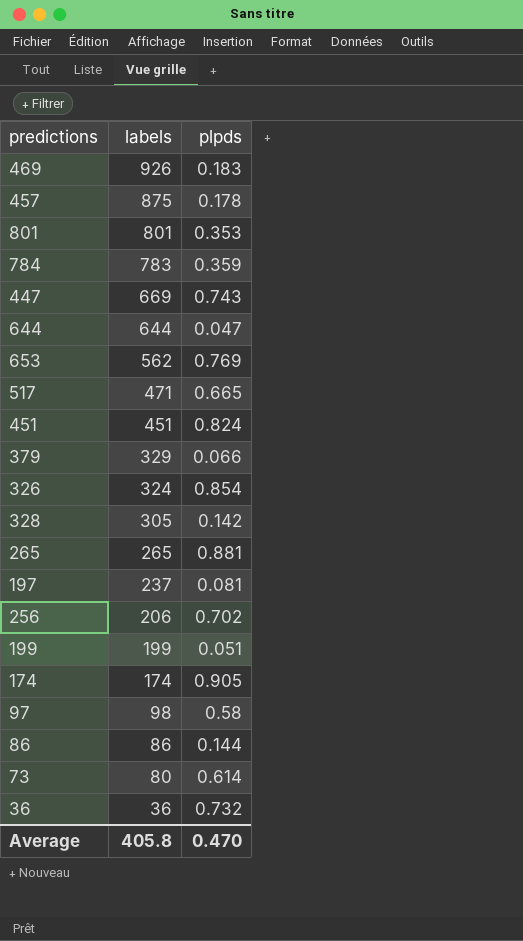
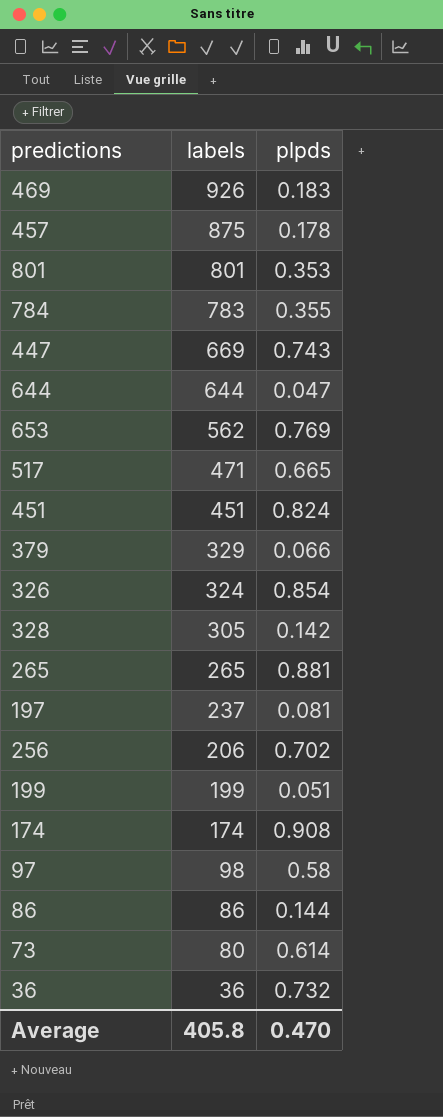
784 | plpds: 0.359 -> 0.355
174 | plpds: 0.905 -> 0.908

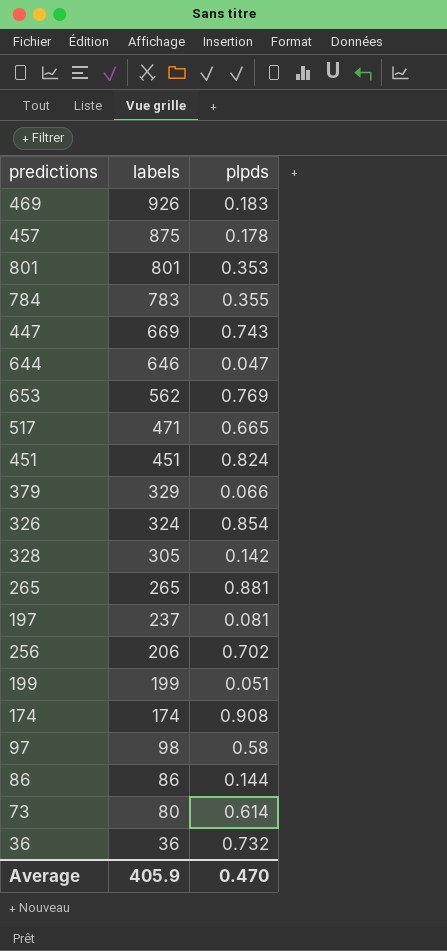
644 | labels: 644 -> 646
Average | labels: 405.8 -> 405.9

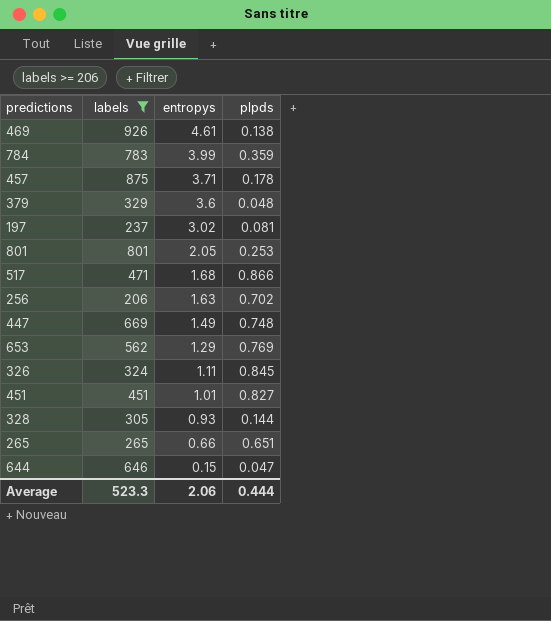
filter: none -> labels >= 206
row order: labels descending -> entropys descending
column entropys | position: none -> 3
469 | plpds: 0.183 -> 0.138
784 | plpds: 0.355 -> 0.359
379 | plpds: 0.066 -> 0.048
801 | plpds: 0.353 -> 0.253
517 | plpds: 0.665 -> 0.866
447 | plpds: 0.743 -> 0.748
326 | plpds: 0.854 -> 0.845
451 | plpds: 0.824 -> 0.827
328 | plpds: 0.142 -> 0.144
265 | plpds: 0.881 -> 0.651
Average | labels: 405.9 -> 523.3
Average | plpds: 0.470 -> 0.444

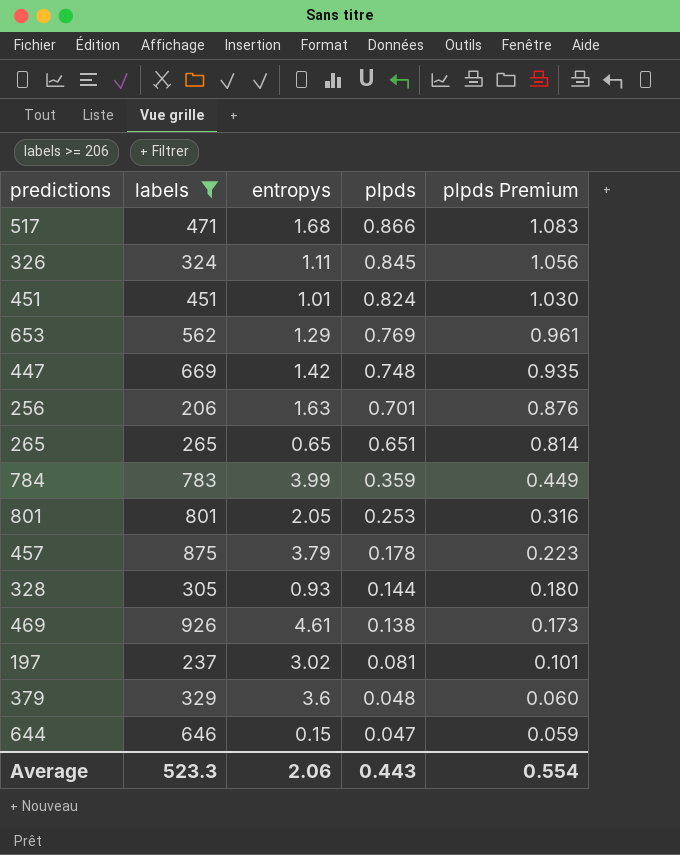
row order: entropys descending -> plpds descending
column plpds Premium | formula: none -> [plpds] * 1.25
451 | plpds: 0.827 -> 0.824
447 | entropys: 1.49 -> 1.42
256 | plpds: 0.702 -> 0.701
265 | entropys: 0.66 -> 0.65
457 | entropys: 3.71 -> 3.79
Average | plpds: 0.444 -> 0.443

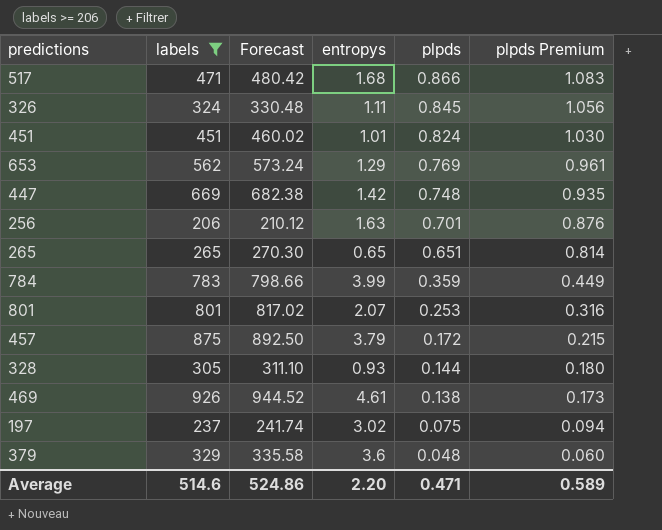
column Forecast | formula: none -> [labels] * 1.02
row 644: 646 | 0.15 | 0.047 | 0.059 -> none
801 | entropys: 2.05 -> 2.07
457 | plpds: 0.178 -> 0.172
457 | plpds Premium: 0.223 -> 0.215
197 | plpds: 0.081 -> 0.075
197 | plpds Premium: 0.101 -> 0.094
Average | labels: 523.3 -> 514.6
Average | entropys: 2.06 -> 2.20
Average | plpds: 0.443 -> 0.471
Average | plpds Premium: 0.554 -> 0.589

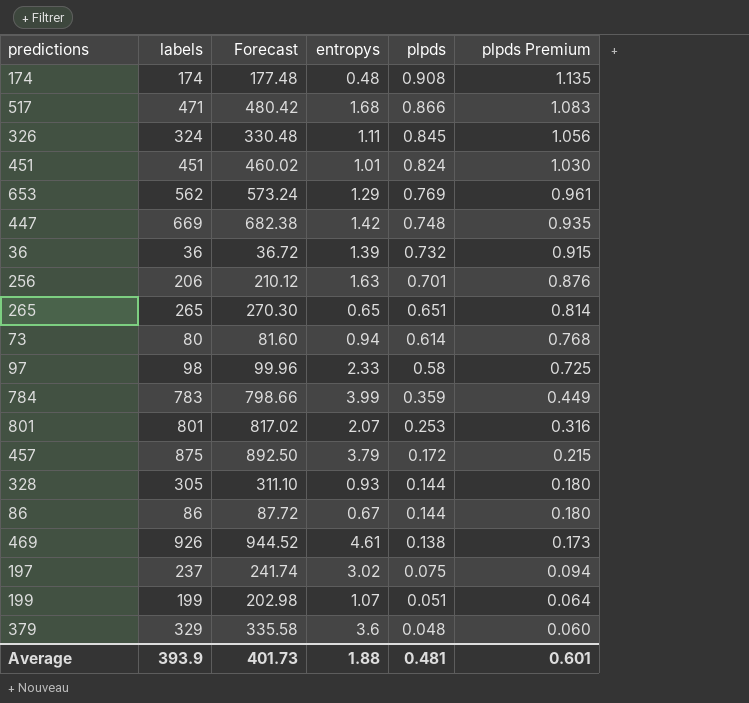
filter: labels >= 206 -> none
Average | labels: 514.6 -> 393.9
Average | Forecast: 524.86 -> 401.73
Average | entropys: 2.20 -> 1.88
Average | plpds: 0.471 -> 0.481
Average | plpds Premium: 0.589 -> 0.601

